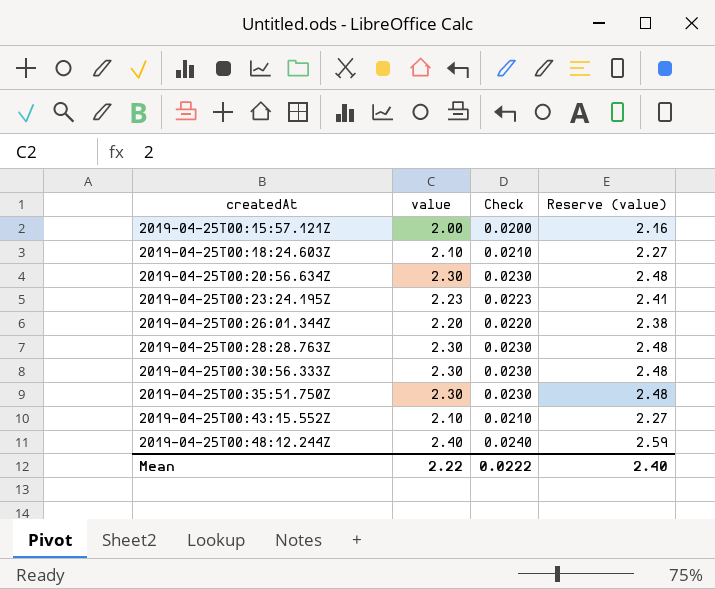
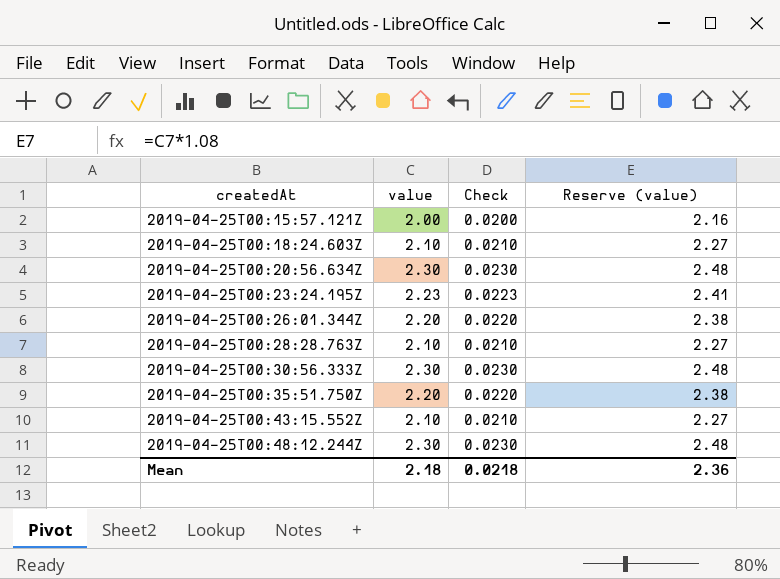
2019-04-25T00:28:28.763Z | value: 2.30 -> 2.10
2019-04-25T00:28:28.763Z | Check: 0.0230 -> 0.0210
2019-04-25T00:28:28.763Z | Reserve (value): 2.48 -> 2.27
2019-04-25T00:35:51.750Z | value: 2.30 -> 2.20
2019-04-25T00:35:51.750Z | Check: 0.0230 -> 0.0220
2019-04-25T00:35:51.750Z | Reserve (value): 2.48 -> 2.38
2019-04-25T00:48:12.244Z | value: 2.40 -> 2.30
2019-04-25T00:48:12.244Z | Check: 0.0240 -> 0.0230
2019-04-25T00:48:12.244Z | Reserve (value): 2.59 -> 2.48
Mean | value: 2.22 -> 2.18
Mean | Check: 0.0222 -> 0.0218
Mean | Reserve (value): 2.40 -> 2.36

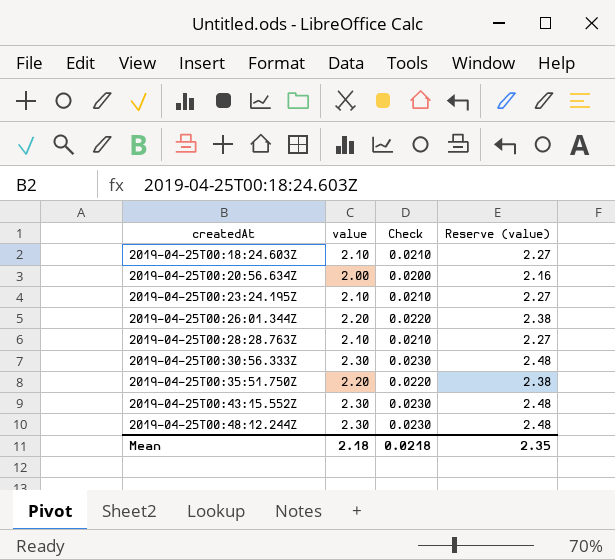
row 2019-04-25T00:15:57.121Z: 2.00 | 0.0200 | 2.16 -> none
2019-04-25T00:20:56.634Z | value: 2.30 -> 2.00
2019-04-25T00:20:56.634Z | Check: 0.0230 -> 0.0200
2019-04-25T00:20:56.634Z | Reserve (value): 2.48 -> 2.16
2019-04-25T00:23:24.195Z | value: 2.23 -> 2.10
2019-04-25T00:23:24.195Z | Check: 0.0223 -> 0.0210
2019-04-25T00:23:24.195Z | Reserve (value): 2.41 -> 2.27
2019-04-25T00:43:15.552Z | value: 2.10 -> 2.30
2019-04-25T00:43:15.552Z | Check: 0.0210 -> 0.0230
2019-04-25T00:43:15.552Z | Reserve (value): 2.27 -> 2.48
Mean | Reserve (value): 2.36 -> 2.35

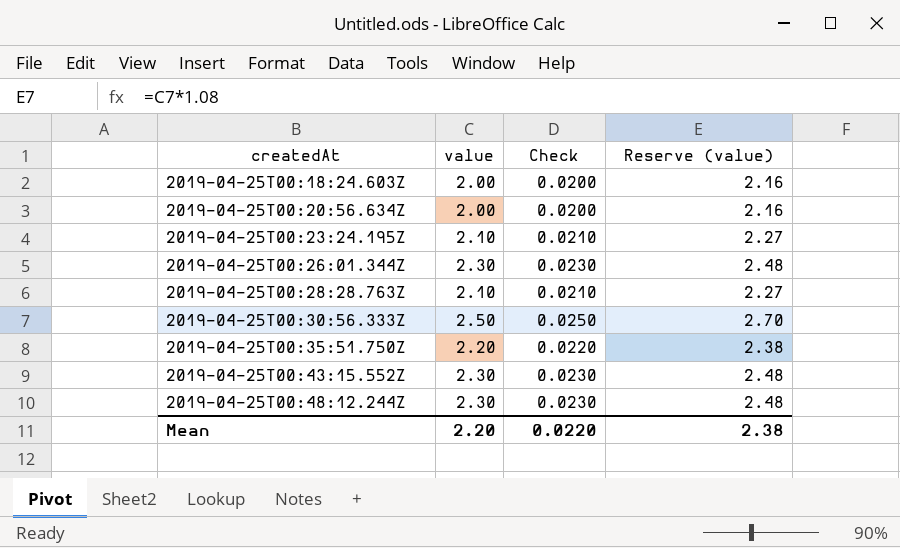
2019-04-25T00:18:24.603Z | value: 2.10 -> 2.00
2019-04-25T00:18:24.603Z | Check: 0.0210 -> 0.0200
2019-04-25T00:18:24.603Z | Reserve (value): 2.27 -> 2.16
2019-04-25T00:26:01.344Z | value: 2.20 -> 2.30
2019-04-25T00:26:01.344Z | Check: 0.0220 -> 0.0230
2019-04-25T00:26:01.344Z | Reserve (value): 2.38 -> 2.48
2019-04-25T00:30:56.333Z | value: 2.30 -> 2.50
2019-04-25T00:30:56.333Z | Check: 0.0230 -> 0.0250
2019-04-25T00:30:56.333Z | Reserve (value): 2.48 -> 2.70
Mean | value: 2.18 -> 2.20
Mean | Check: 0.0218 -> 0.0220
Mean | Reserve (value): 2.35 -> 2.38

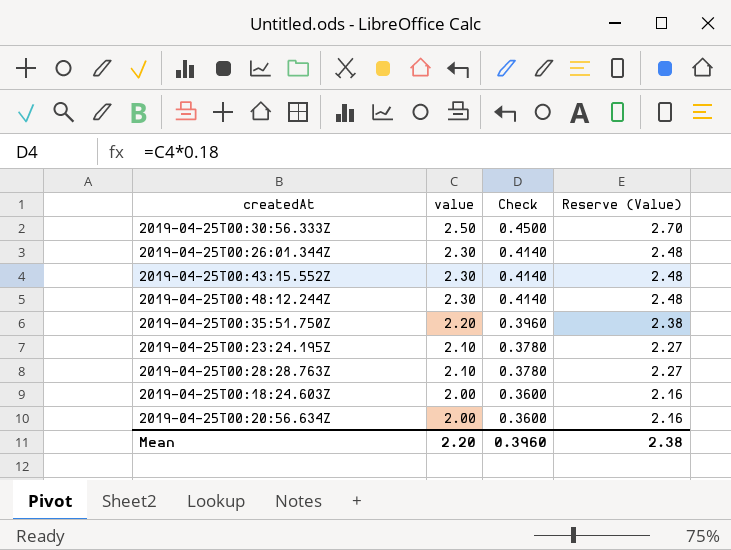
row order: createdAt ascending -> value descending
column Check | formula: [value] * 0.01 -> [value] * 0.18
column name: Reserve (value) -> Reserve (Value)
Mean | Check: 0.0220 -> 0.3960

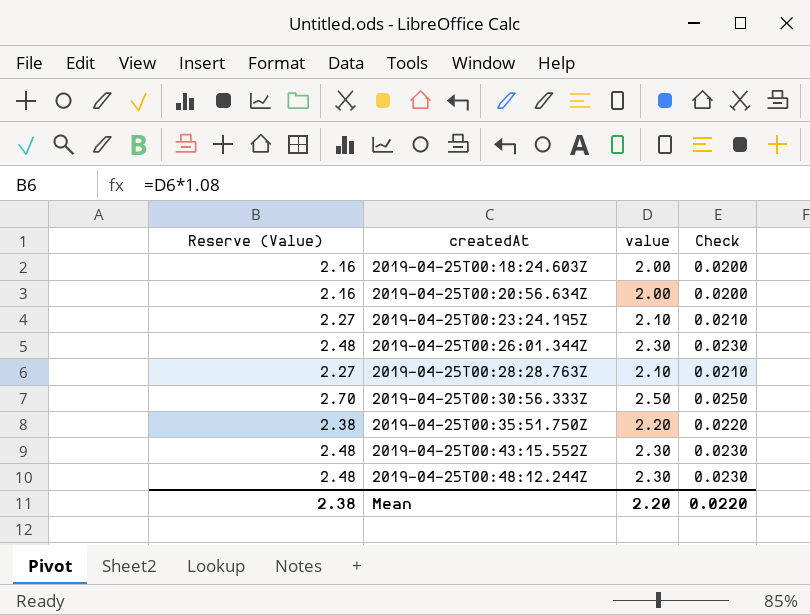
row order: value descending -> createdAt ascending
column Reserve (Value) | position: 4 -> 1
column Check | formula: [value] * 0.18 -> [value] * 0.01
Mean | Check: 0.3960 -> 0.0220

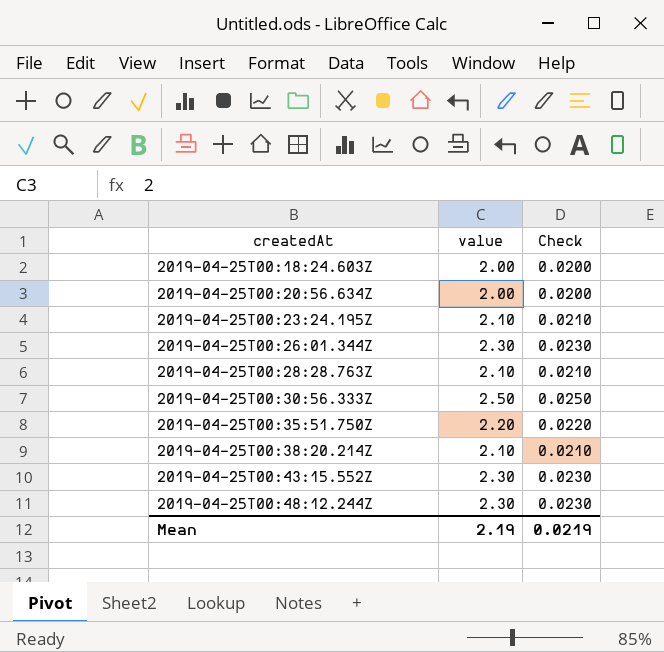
column Reserve (Value) | formula: [value] * 1.08 -> none
row 2019-04-25T00:38:20.214Z: none -> 2.10 | 0.0210
Mean | value: 2.20 -> 2.19
Mean | Check: 0.0220 -> 0.0219

